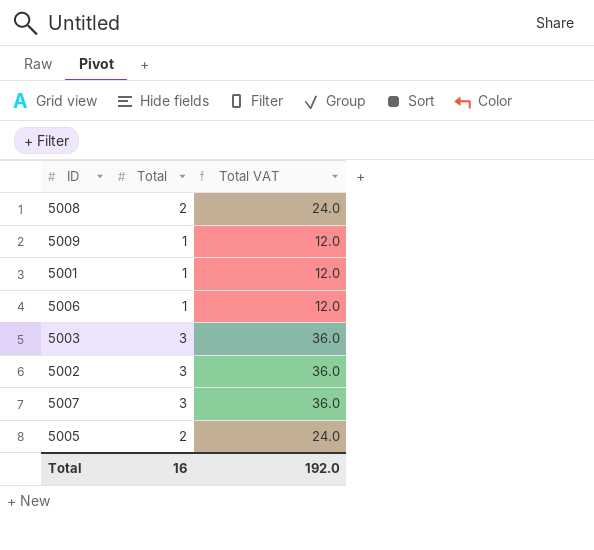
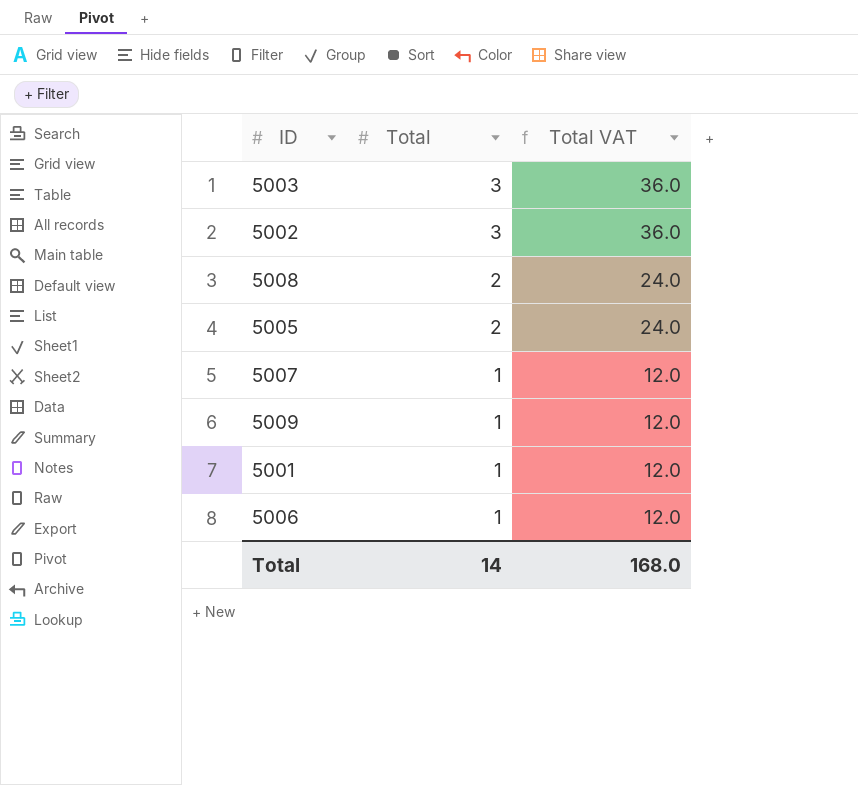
row order: none -> Total descending
5007 | Total: 3 -> 1
5007 | Total VAT: 36.0 -> 12.0
Total | Total: 16 -> 14
Total | Total VAT: 192.0 -> 168.0

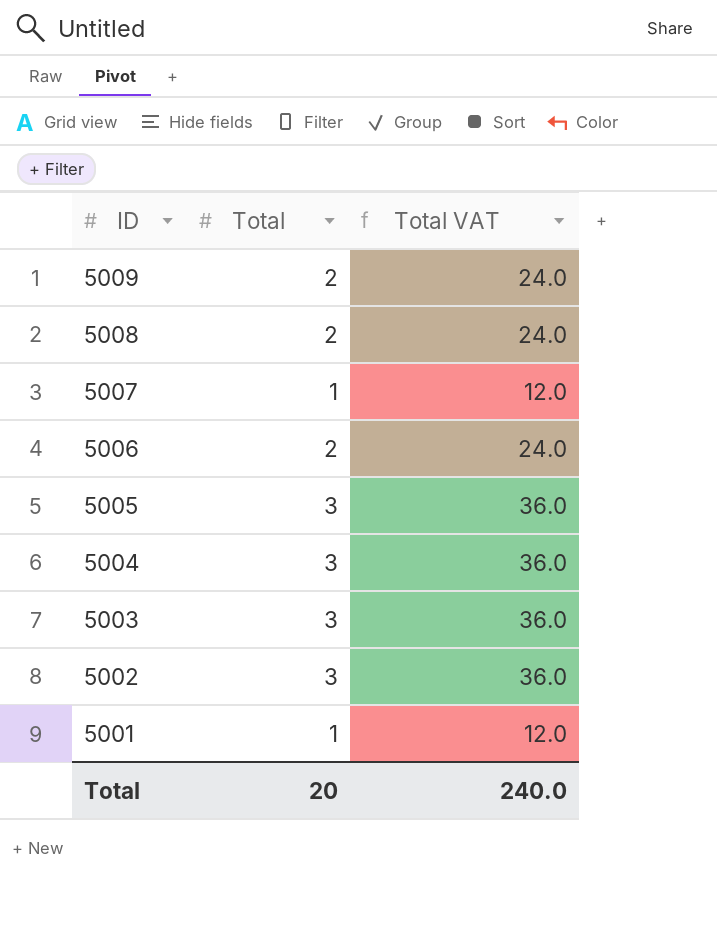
row order: Total descending -> ID descending
5009 | Total: 1 -> 2
5009 | Total VAT: 12.0 -> 24.0
5006 | Total: 1 -> 2
5006 | Total VAT: 12.0 -> 24.0
5005 | Total: 2 -> 3
5005 | Total VAT: 24.0 -> 36.0
row 5004: none -> 3 | 36.0
Total | Total: 14 -> 20
Total | Total VAT: 168.0 -> 240.0

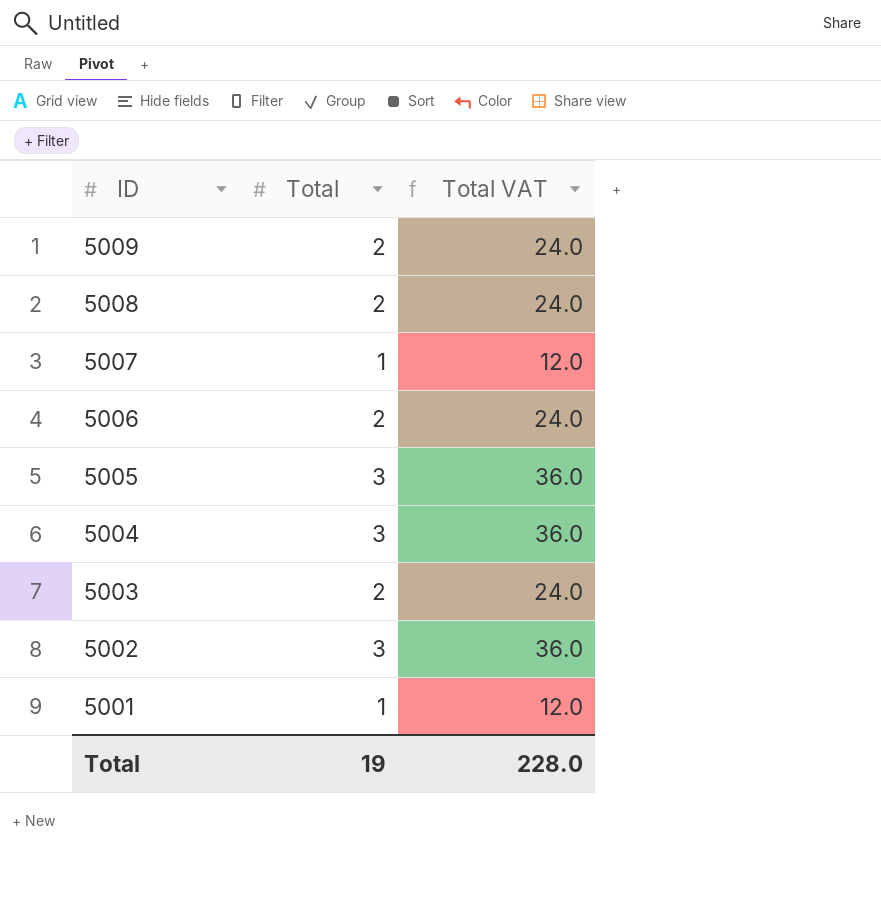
5003 | Total: 3 -> 2
5003 | Total VAT: 36.0 -> 24.0
Total | Total: 20 -> 19
Total | Total VAT: 240.0 -> 228.0

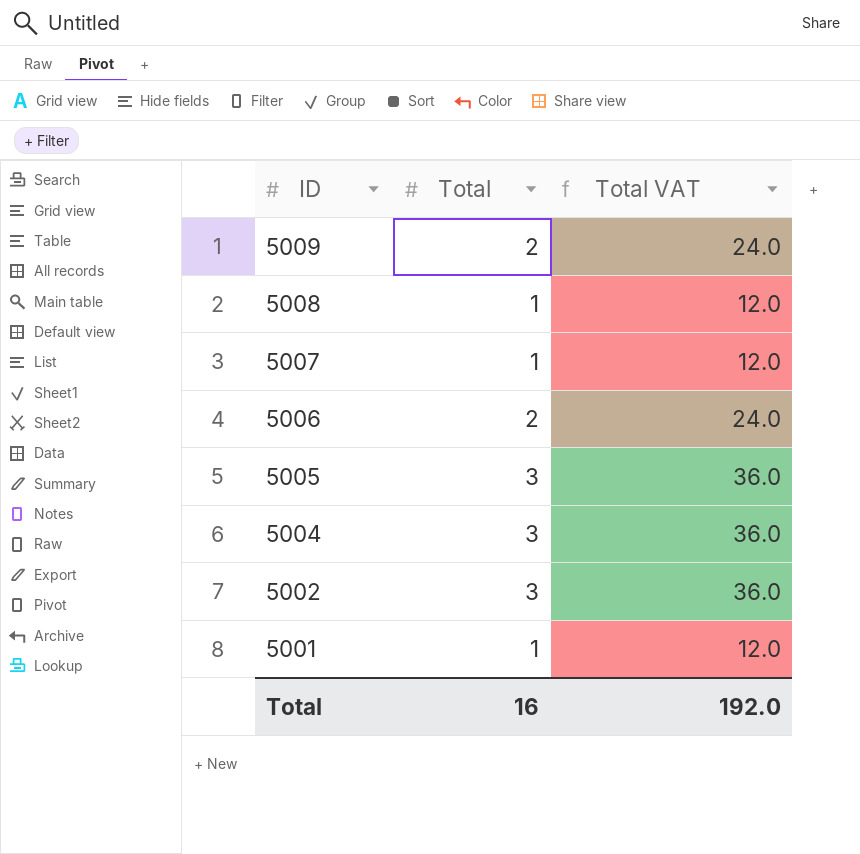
row 5003: 2 | 24.0 -> none
5008 | Total: 2 -> 1
5008 | Total VAT: 24.0 -> 12.0
Total | Total: 19 -> 16
Total | Total VAT: 228.0 -> 192.0

